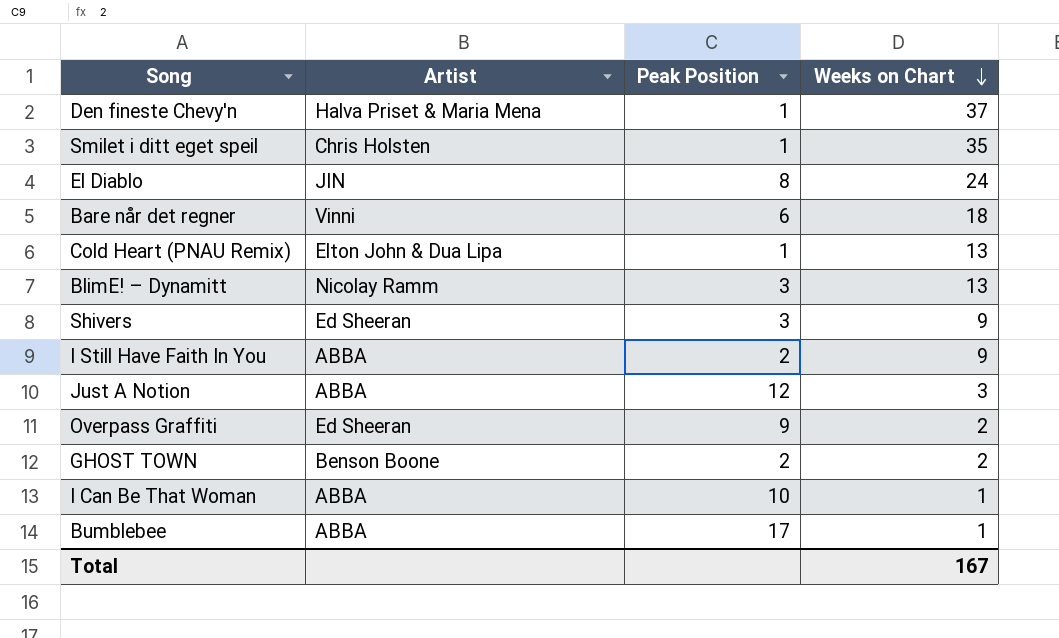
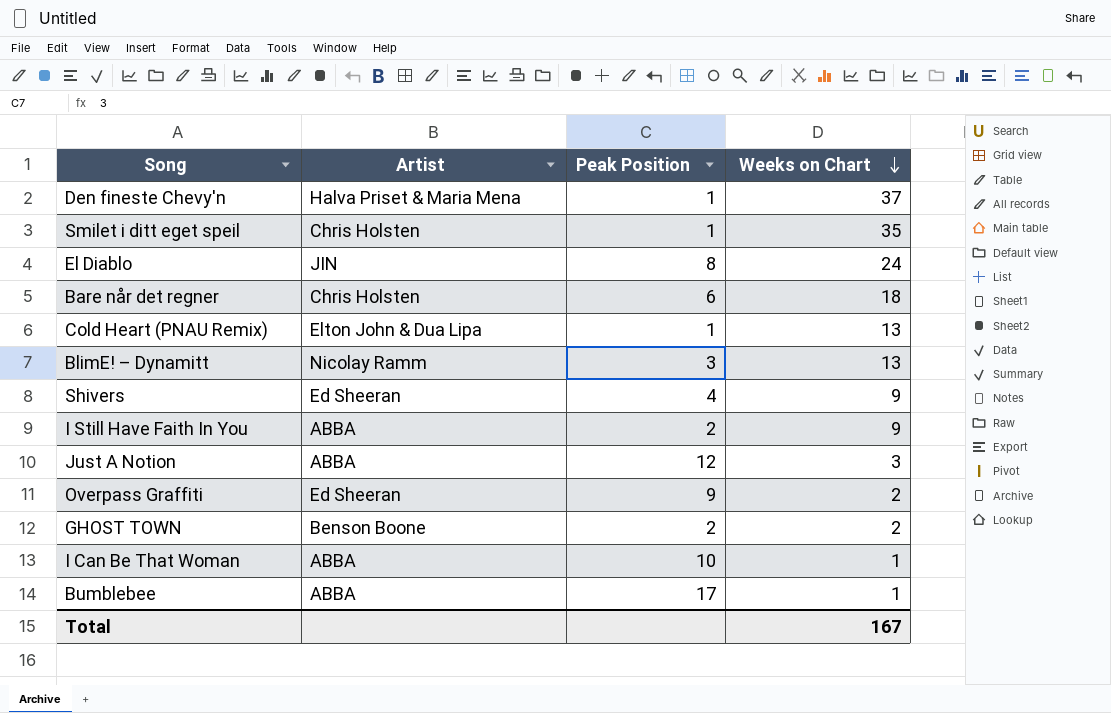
Bare når det regner | Artist: Vinni -> Chris Holsten
Shivers | Peak Position: 3 -> 4

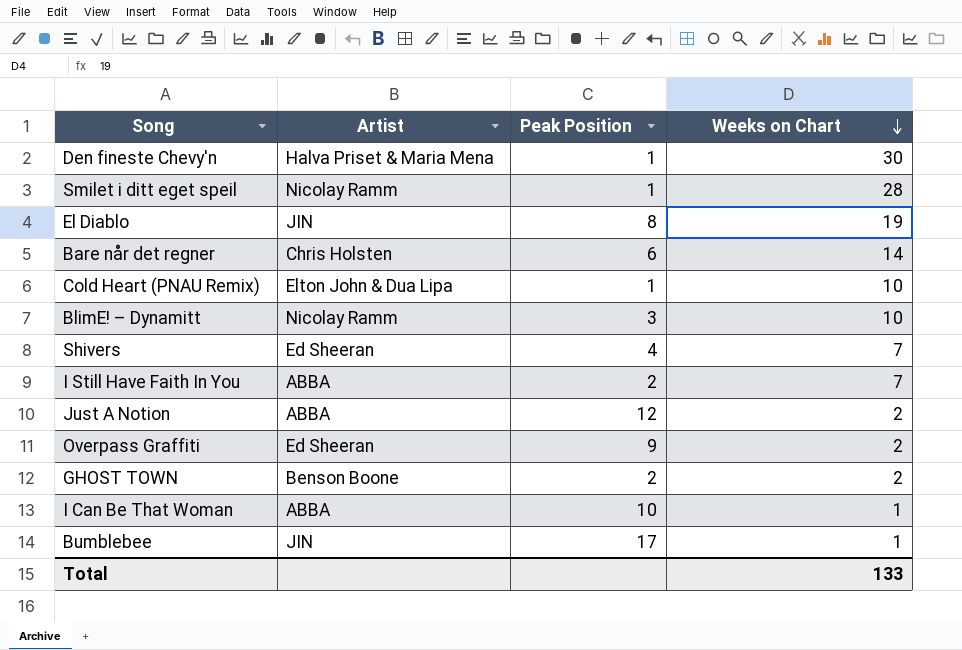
Den fineste Chevy'n | Weeks on Chart: 37 -> 30
Smilet i ditt eget speil | Artist: Chris Holsten -> Nicolay Ramm
Smilet i ditt eget speil | Weeks on Chart: 35 -> 28
El Diablo | Weeks on Chart: 24 -> 19
Bare når det regner | Weeks on Chart: 18 -> 14
Cold Heart (PNAU Remix) | Weeks on Chart: 13 -> 10
BlimE! – Dynamitt | Weeks on Chart: 13 -> 10
Shivers | Weeks on Chart: 9 -> 7
I Still Have Faith In You | Weeks on Chart: 9 -> 7
Just A Notion | Weeks on Chart: 3 -> 2
Bumblebee | Artist: ABBA -> JIN
Total | Weeks on Chart: 167 -> 133

